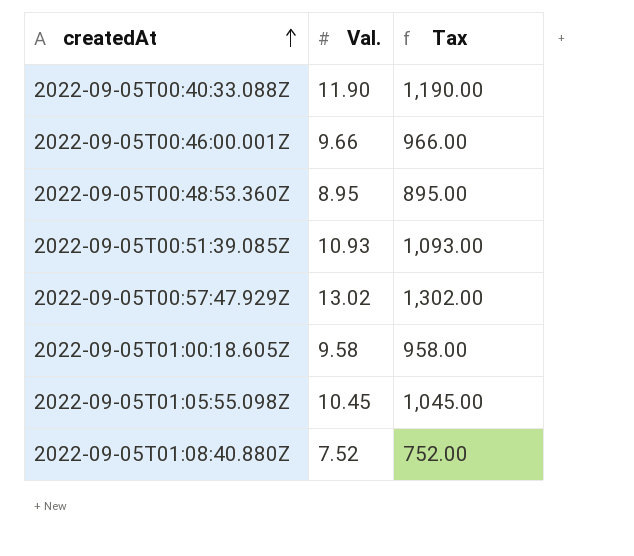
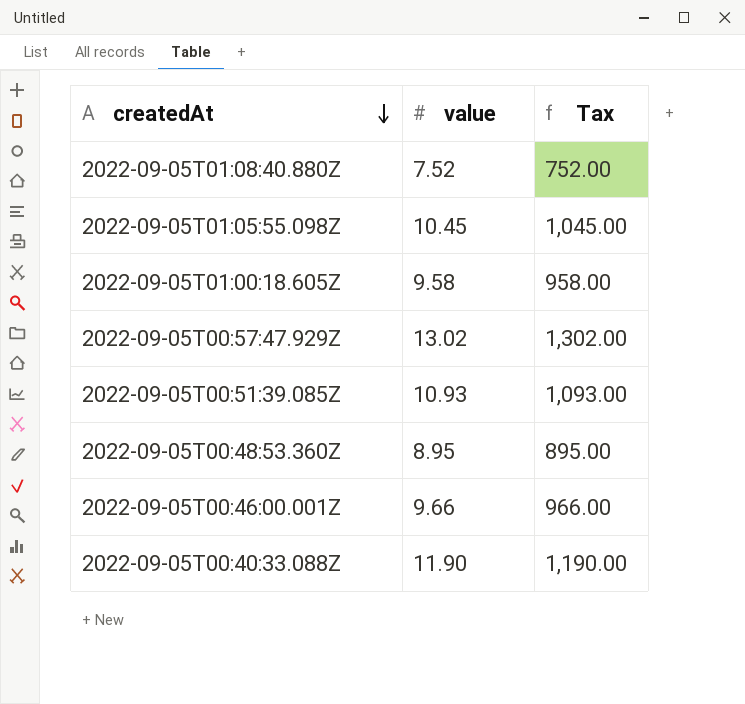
row order: createdAt ascending -> createdAt descending
column name: Val. -> value

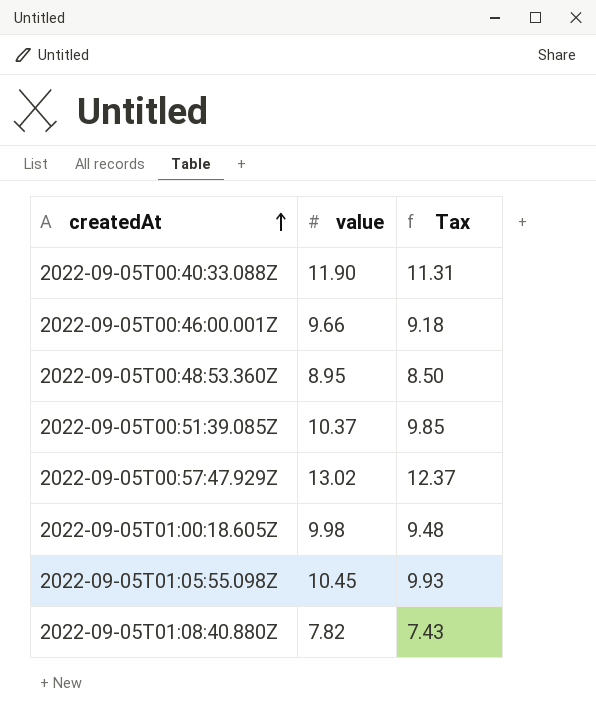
row order: createdAt descending -> createdAt ascending
column Tax | formula: [value] * 100 -> [value] * 0.95
2022-09-05T00:51:39.085Z | value: 10.93 -> 10.37
2022-09-05T01:00:18.605Z | value: 9.58 -> 9.98
2022-09-05T01:08:40.880Z | value: 7.52 -> 7.82

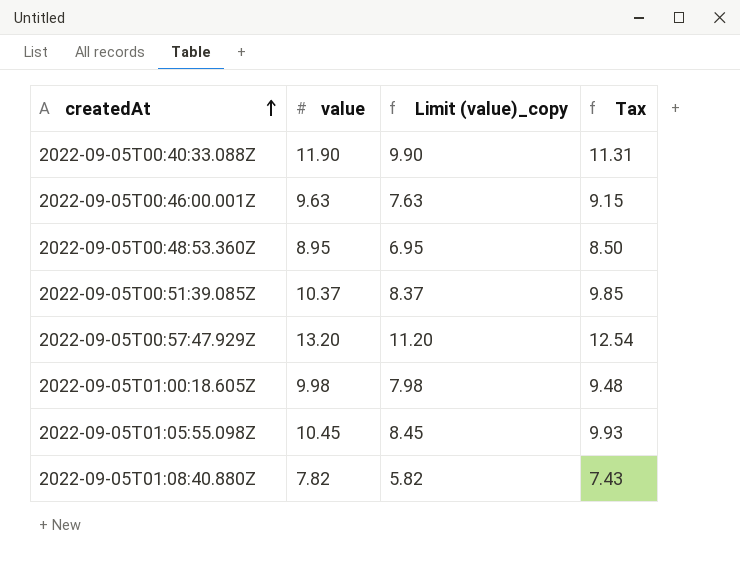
column Limit (value)_copy | formula: none -> [value] - 2
2022-09-05T00:46:00.001Z | value: 9.66 -> 9.63
2022-09-05T00:46:00.001Z | Tax: 9.18 -> 9.15
2022-09-05T00:57:47.929Z | value: 13.02 -> 13.20
2022-09-05T00:57:47.929Z | Tax: 12.37 -> 12.54

